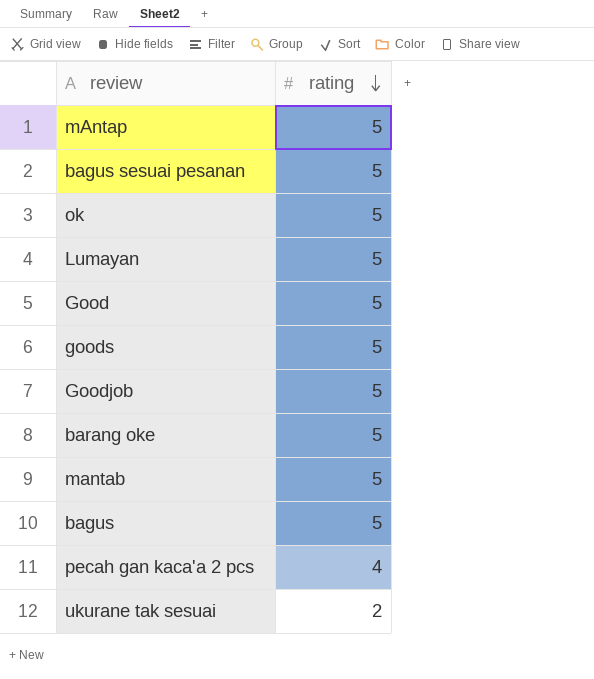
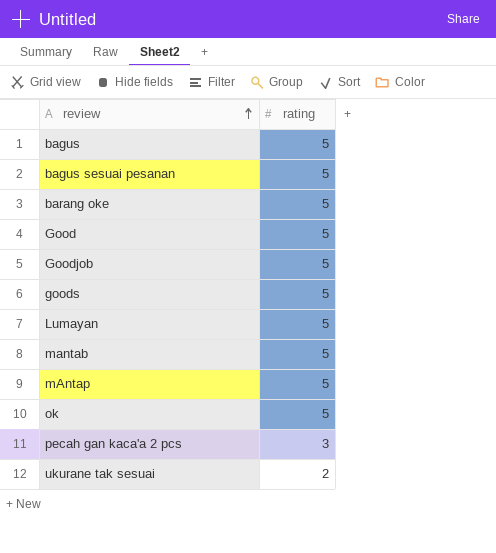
row order: rating descending -> review ascending
pecah gan kaca'a 2 pcs | rating: 4 -> 3

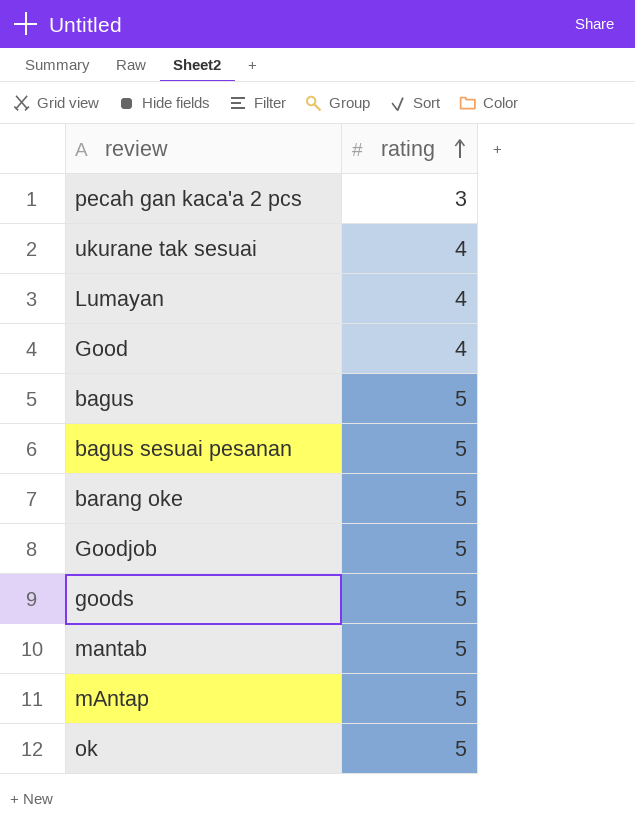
row order: review ascending -> rating ascending
ukurane tak sesuai | rating: 2 -> 4
Lumayan | rating: 5 -> 4
Good | rating: 5 -> 4

